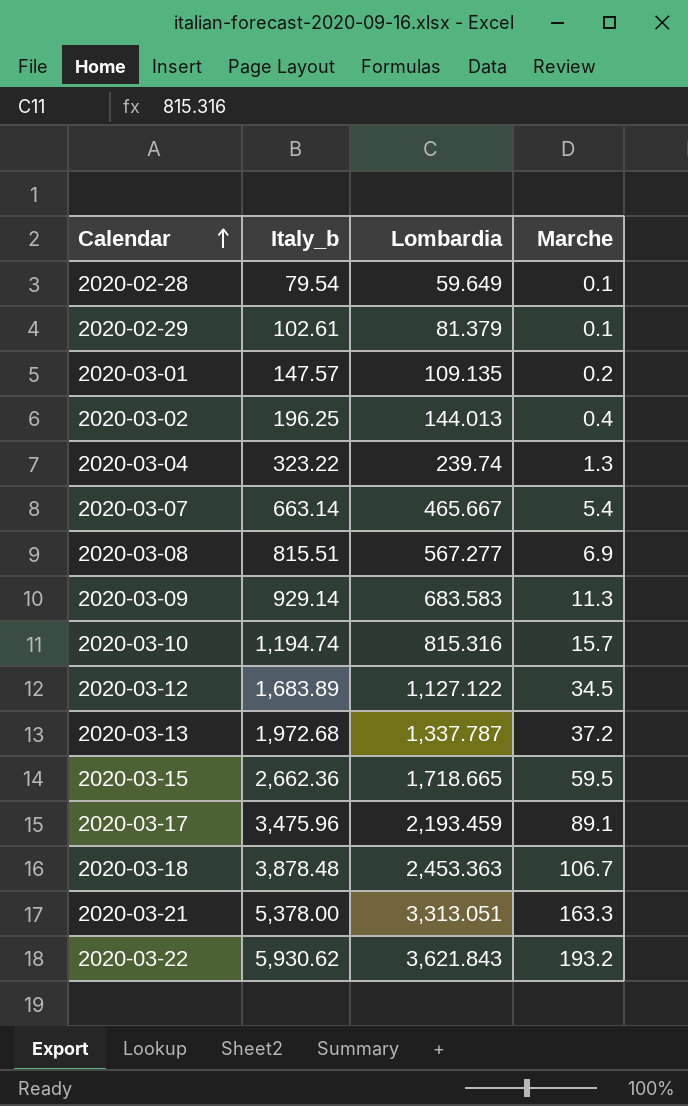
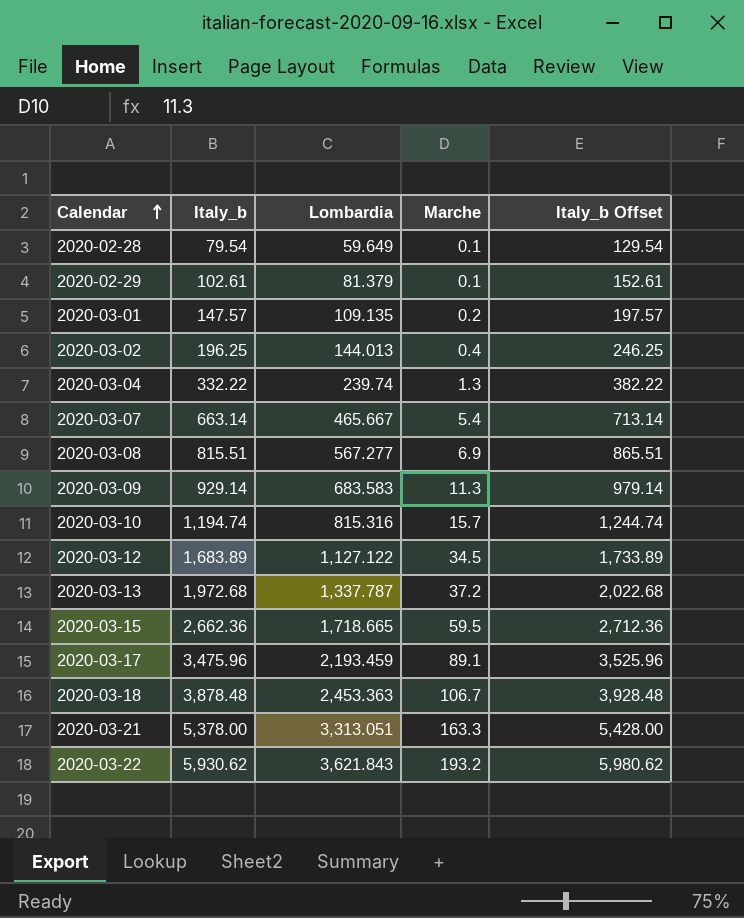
column Italy_b Offset | formula: none -> [Italy_b] + 50
2020-03-04 | Italy_b: 323.22 -> 332.22

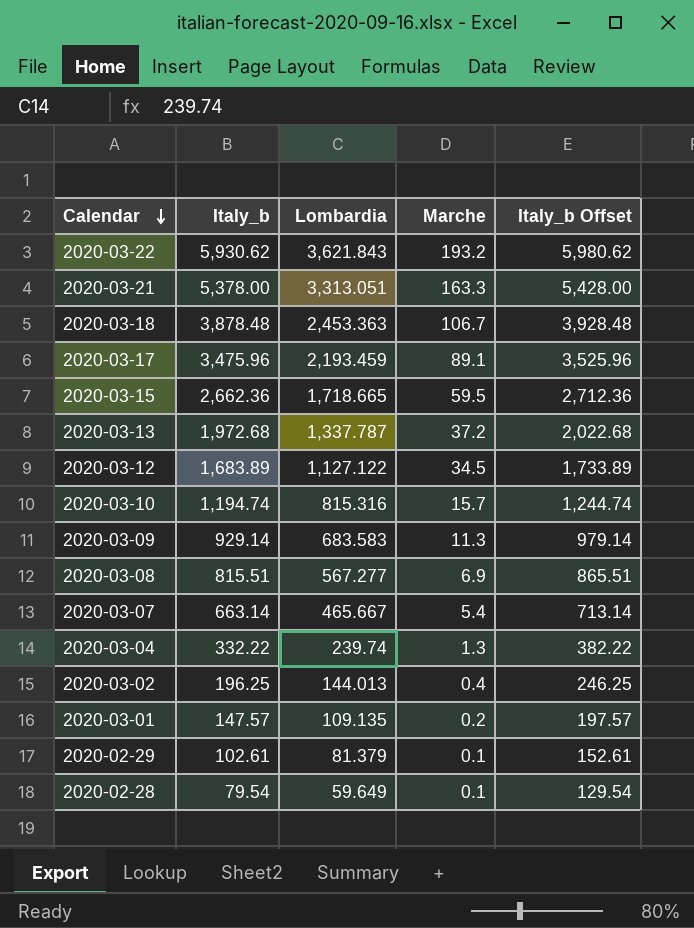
row order: Calendar ascending -> Calendar descending

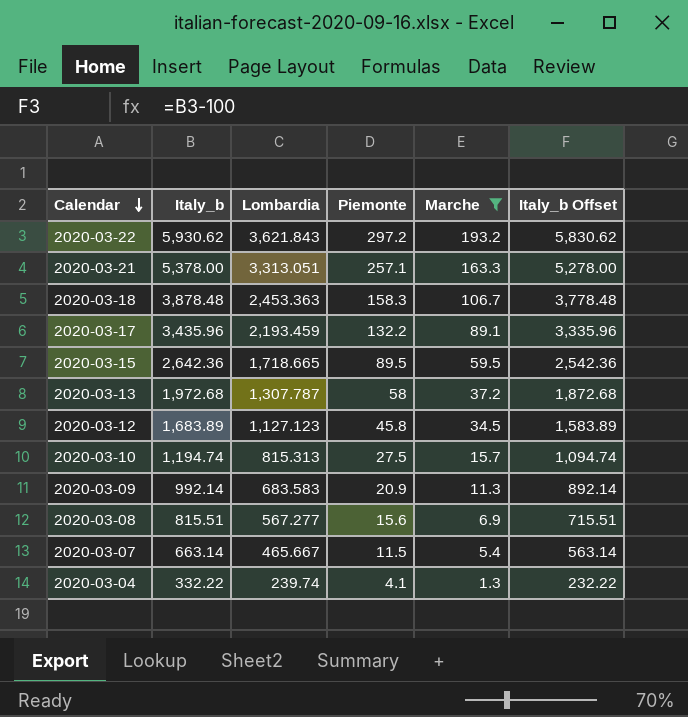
filter: none -> Marche >= 1.3
column Piemonte | position: none -> 4
column Italy_b Offset | formula: [Italy_b] + 50 -> [Italy_b] - 100
2020-03-17 | Italy_b: 3,475.96 -> 3,435.96
2020-03-15 | Italy_b: 2,662.36 -> 2,642.36
2020-03-13 | Lombardia: 1,337.787 -> 1,307.787
2020-03-12 | Lombardia: 1,127.122 -> 1,127.123
2020-03-10 | Lombardia: 815.316 -> 815.313
2020-03-09 | Italy_b: 929.14 -> 992.14

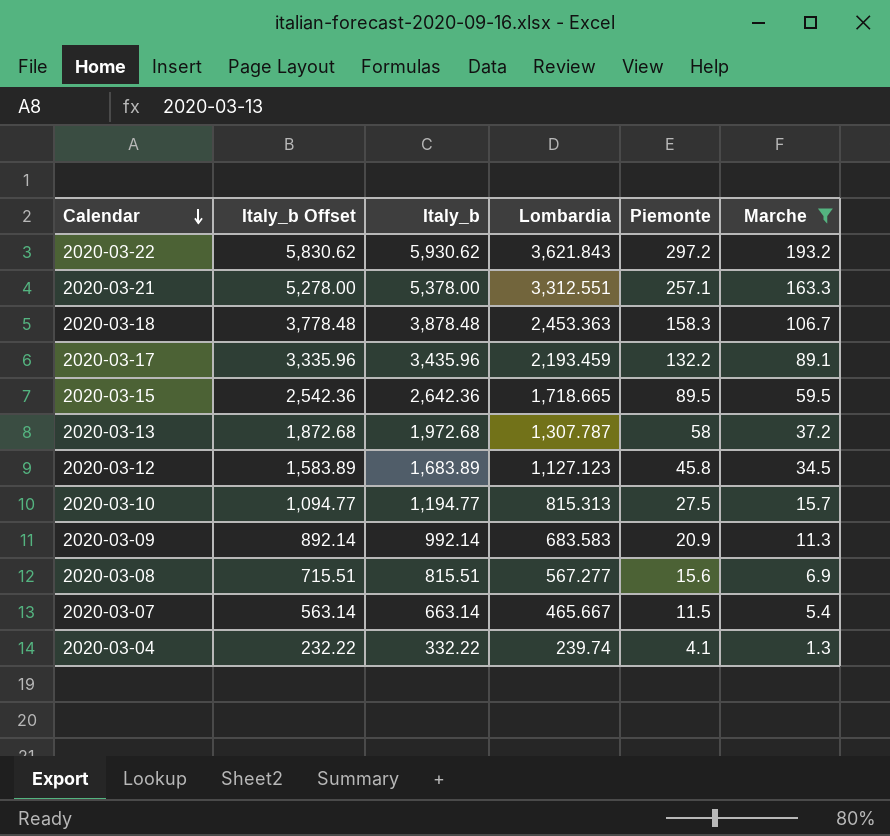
column Italy_b Offset | position: 6 -> 2
2020-03-21 | Lombardia: 3,313.051 -> 3,312.551
2020-03-10 | Italy_b Offset: 1,094.74 -> 1,094.77
2020-03-10 | Italy_b: 1,194.74 -> 1,194.77

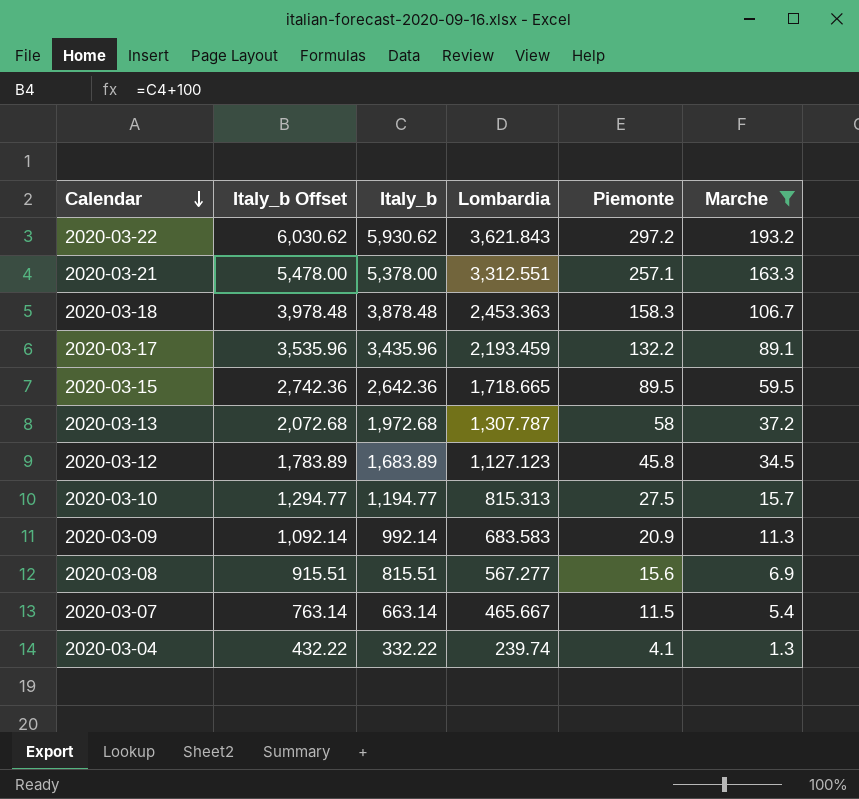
column Italy_b Offset | formula: [Italy_b] - 100 -> [Italy_b] + 100

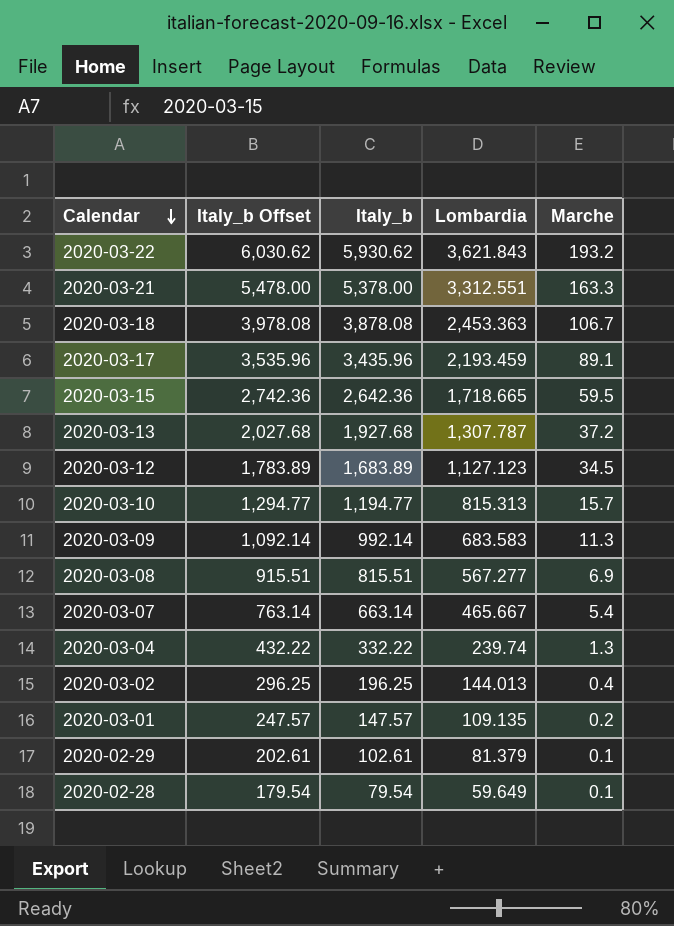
filter: Marche >= 1.3 -> none
column Piemonte | position: 5 -> none
2020-03-18 | Italy_b Offset: 3,978.48 -> 3,978.08
2020-03-18 | Italy_b: 3,878.48 -> 3,878.08
2020-03-13 | Italy_b Offset: 2,072.68 -> 2,027.68
2020-03-13 | Italy_b: 1,972.68 -> 1,927.68

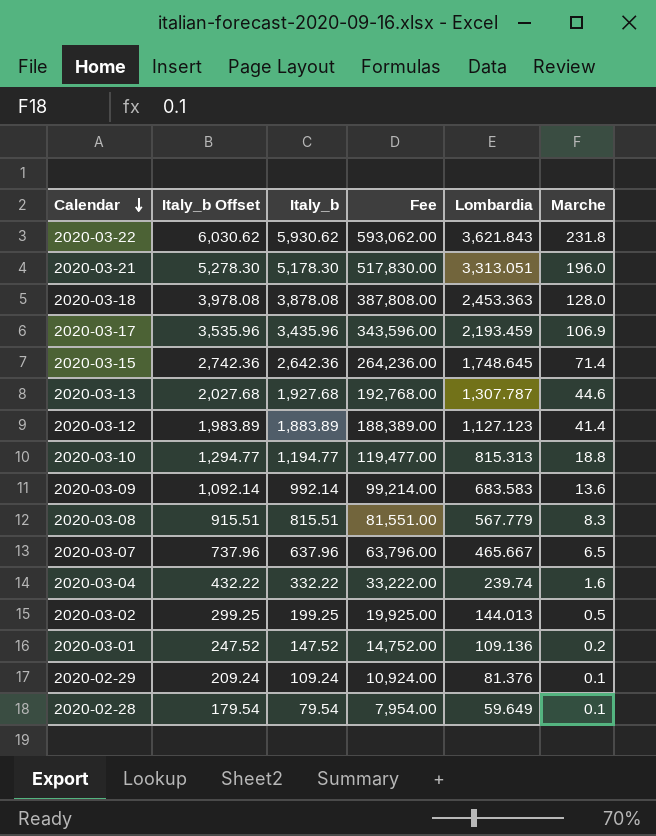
column Fee | formula: none -> [Italy_b] * 100
2020-03-22 | Marche: 193.2 -> 231.8
2020-03-21 | Italy_b Offset: 5,478.00 -> 5,278.30
2020-03-21 | Italy_b: 5,378.00 -> 5,178.30
2020-03-21 | Lombardia: 3,312.551 -> 3,313.051
2020-03-21 | Marche: 163.3 -> 196.0
2020-03-18 | Marche: 106.7 -> 128.0
2020-03-17 | Marche: 89.1 -> 106.9
2020-03-15 | Lombardia: 1,718.665 -> 1,748.645
2020-03-15 | Marche: 59.5 -> 71.4
2020-03-13 | Marche: 37.2 -> 44.6
2020-03-12 | Italy_b Offset: 1,783.89 -> 1,983.89
2020-03-12 | Italy_b: 1,683.89 -> 1,883.89
2020-03-12 | Marche: 34.5 -> 41.4
2020-03-10 | Marche: 15.7 -> 18.8
2020-03-09 | Marche: 11.3 -> 13.6
2020-03-08 | Lombardia: 567.277 -> 567.779
2020-03-08 | Marche: 6.9 -> 8.3
2020-03-07 | Italy_b Offset: 763.14 -> 737.96
2020-03-07 | Italy_b: 663.14 -> 637.96
2020-03-07 | Marche: 5.4 -> 6.5
2020-03-04 | Marche: 1.3 -> 1.6
2020-03-02 | Italy_b Offset: 296.25 -> 299.25
2020-03-02 | Italy_b: 196.25 -> 199.25
2020-03-02 | Marche: 0.4 -> 0.5
2020-03-01 | Italy_b Offset: 247.57 -> 247.52
2020-03-01 | Italy_b: 147.57 -> 147.52
2020-03-01 | Lombardia: 109.135 -> 109.136
2020-02-29 | Italy_b Offset: 202.61 -> 209.24
2020-02-29 | Italy_b: 102.61 -> 109.24
2020-02-29 | Lombardia: 81.379 -> 81.376

